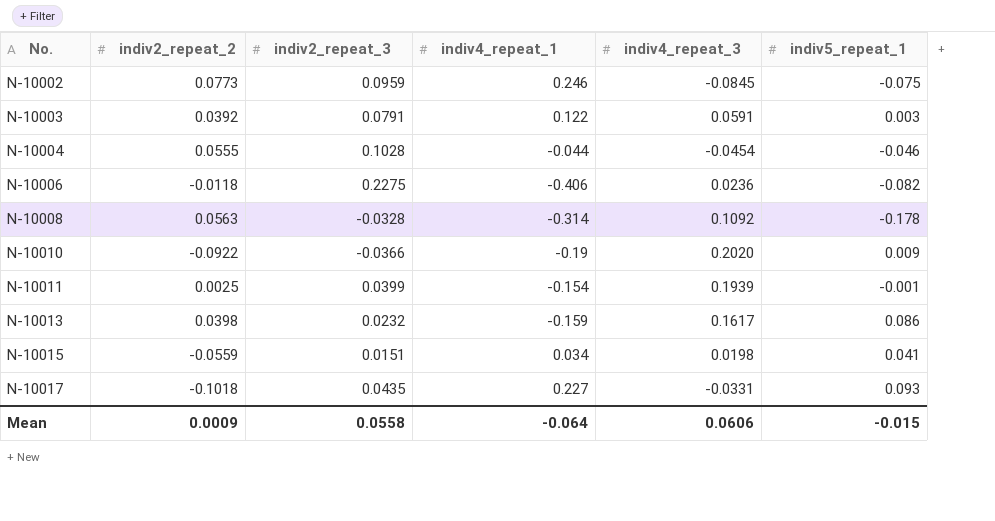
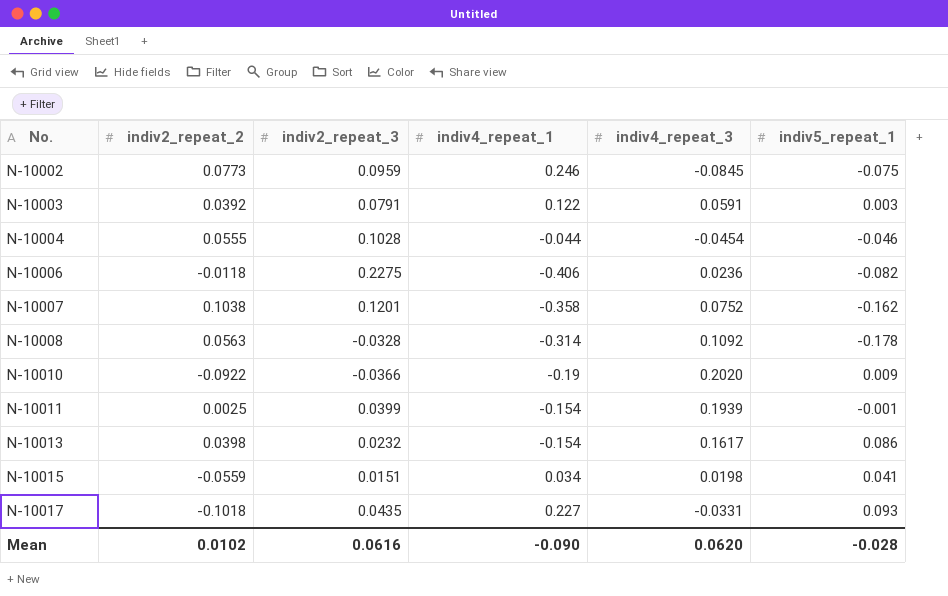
row N-10007: none -> 0.1038 | 0.1201 | -0.358 | 0.0752 | -0.162
N-10013 | indiv4_repeat_1: -0.159 -> -0.154
Mean | indiv2_repeat_2: 0.0009 -> 0.0102
Mean | indiv2_repeat_3: 0.0558 -> 0.0616
Mean | indiv4_repeat_1: -0.064 -> -0.090
Mean | indiv4_repeat_3: 0.0606 -> 0.0620
Mean | indiv5_repeat_1: -0.015 -> -0.028

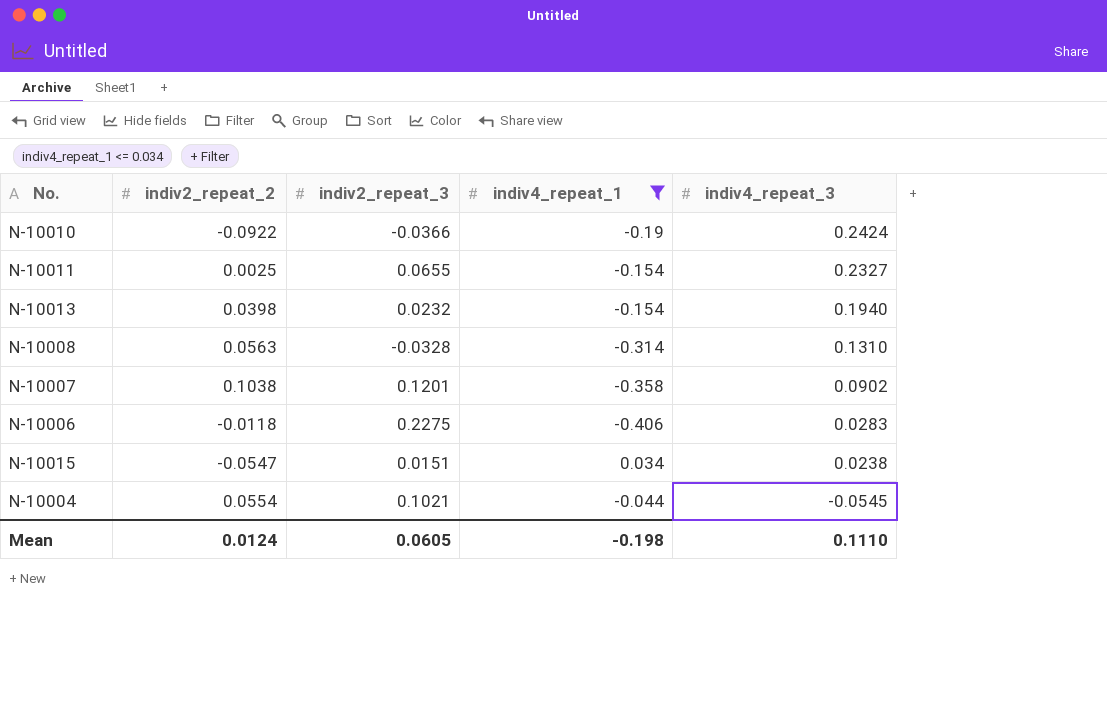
filter: none -> indiv4_repeat_1 <= 0.034
row order: No. ascending -> indiv4_repeat_3 descending
column indiv5_repeat_1 | position: 6 -> none
N-10010 | indiv4_repeat_3: 0.2020 -> 0.2424
N-10011 | indiv2_repeat_3: 0.0399 -> 0.0655
N-10011 | indiv4_repeat_3: 0.1939 -> 0.2327
N-10013 | indiv4_repeat_3: 0.1617 -> 0.1940
N-10008 | indiv4_repeat_3: 0.1092 -> 0.1310
N-10007 | indiv4_repeat_3: 0.0752 -> 0.0902
N-10006 | indiv4_repeat_3: 0.0236 -> 0.0283
N-10015 | indiv2_repeat_2: -0.0559 -> -0.0547
N-10015 | indiv4_repeat_3: 0.0198 -> 0.0238
N-10004 | indiv2_repeat_2: 0.0555 -> 0.0554
N-10004 | indiv2_repeat_3: 0.1028 -> 0.1021
N-10004 | indiv4_repeat_3: -0.0454 -> -0.0545
Mean | indiv2_repeat_2: 0.0102 -> 0.0124
Mean | indiv2_repeat_3: 0.0616 -> 0.0605
Mean | indiv4_repeat_1: -0.090 -> -0.198
Mean | indiv4_repeat_3: 0.0620 -> 0.1110

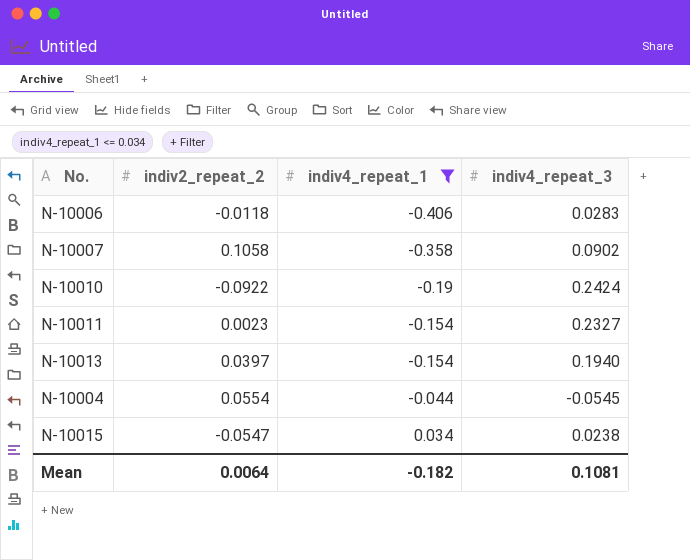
row order: indiv4_repeat_3 descending -> indiv4_repeat_1 ascending
column indiv2_repeat_3 | position: 3 -> none
row N-10008: 0.0563 | -0.0328 | -0.314 | 0.1310 -> none
N-10007 | indiv2_repeat_2: 0.1038 -> 0.1058
N-10011 | indiv2_repeat_2: 0.0025 -> 0.0023
N-10013 | indiv2_repeat_2: 0.0398 -> 0.0397
Mean | indiv2_repeat_2: 0.0124 -> 0.0064
Mean | indiv4_repeat_1: -0.198 -> -0.182
Mean | indiv4_repeat_3: 0.1110 -> 0.1081

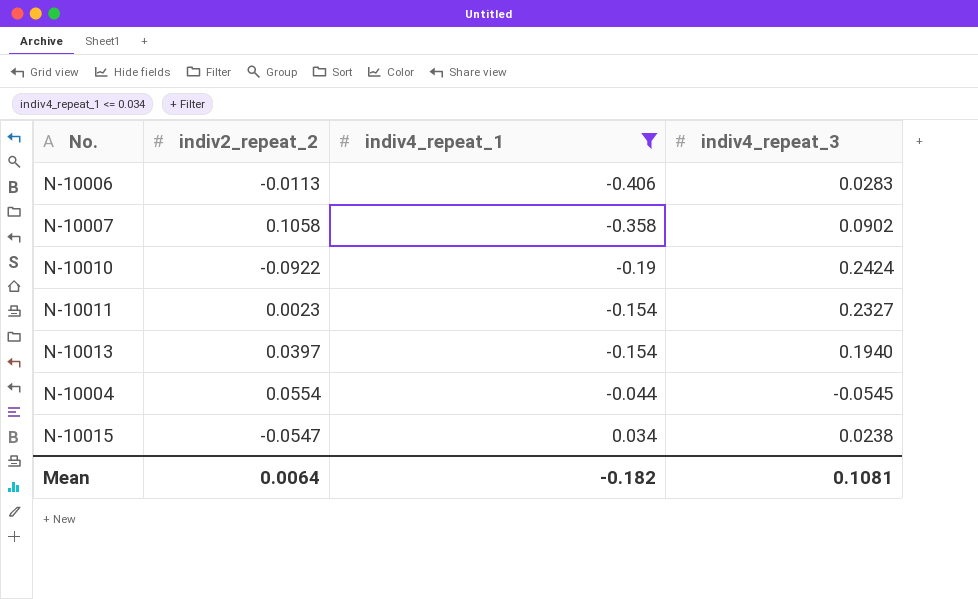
N-10006 | indiv2_repeat_2: -0.0118 -> -0.0113

